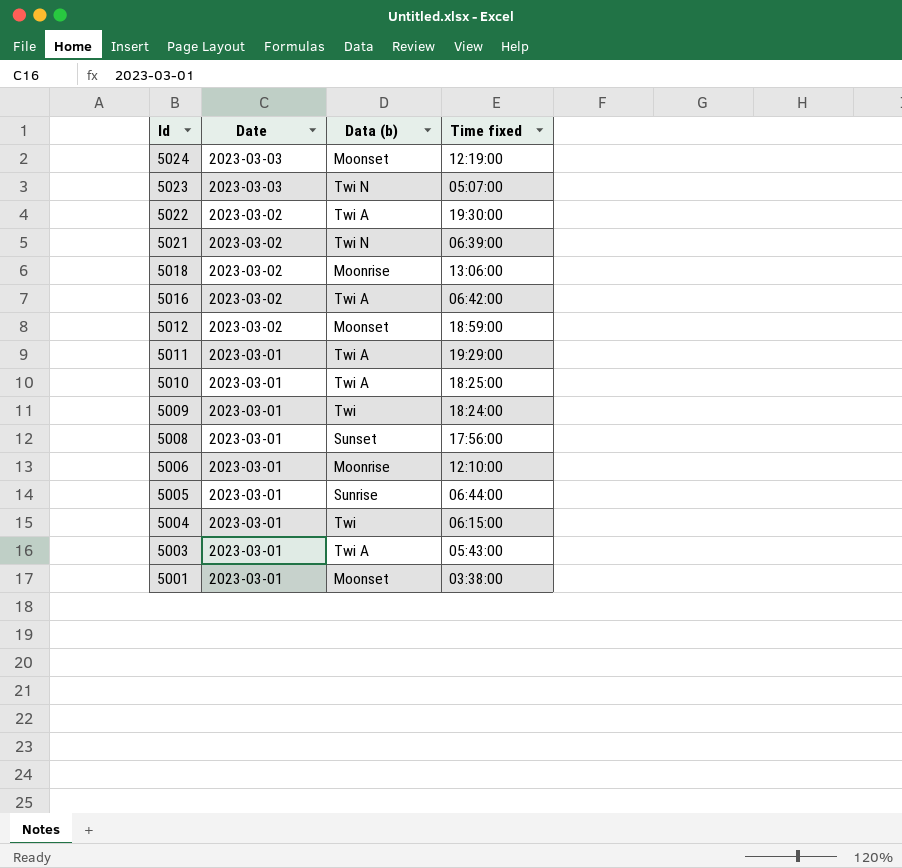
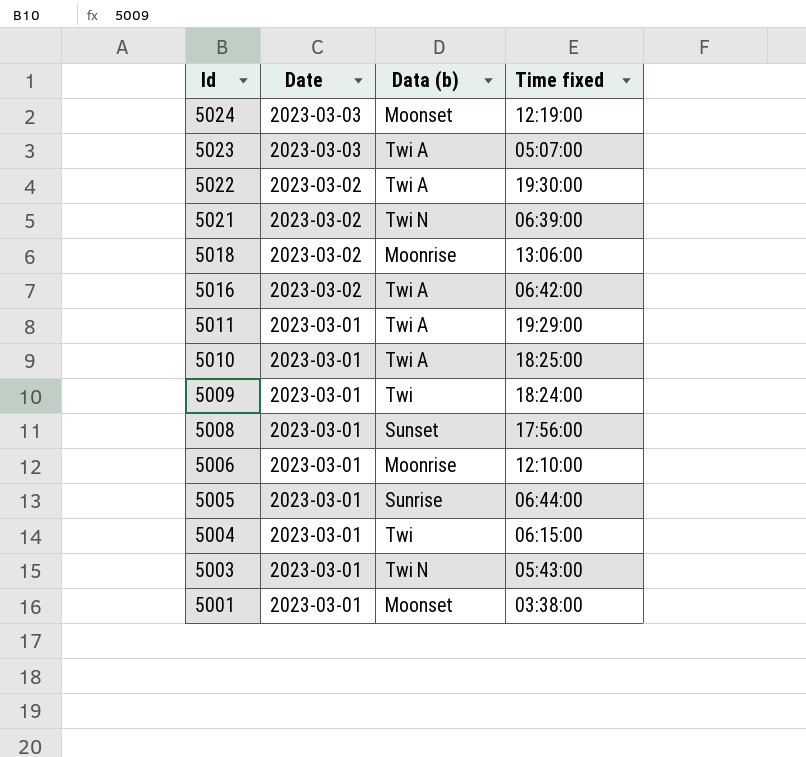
row 5012: 2023-03-02 | Moonset | 18:59:00 -> none
5023 | Data (b): Twi N -> Twi A
5003 | Data (b): Twi A -> Twi N

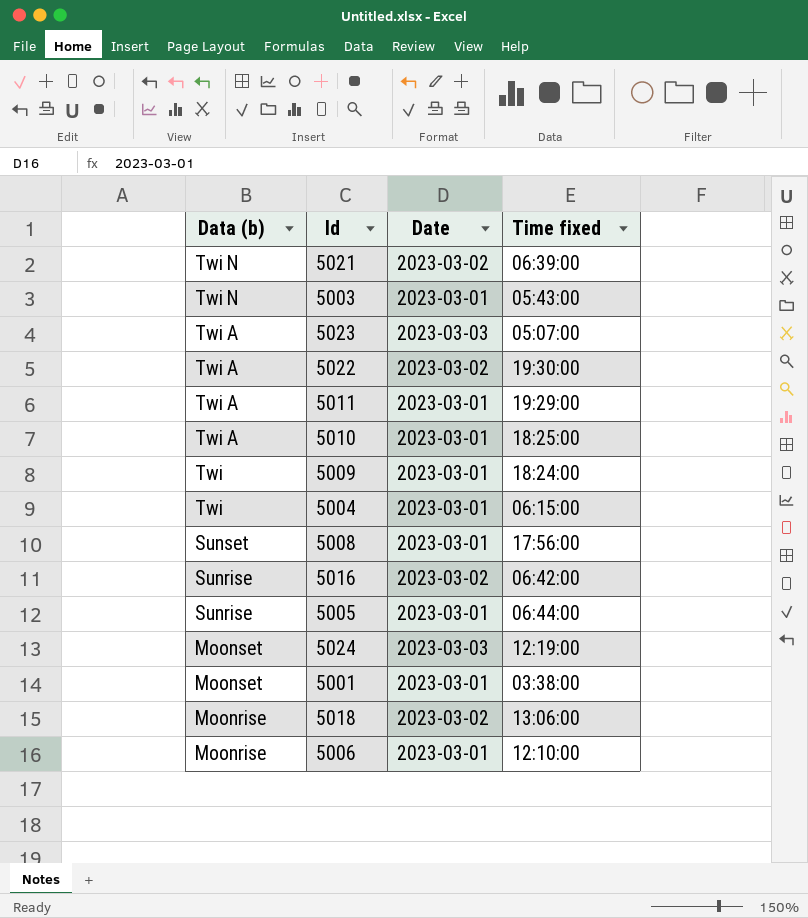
row order: Id descending -> Data (b) descending
column Data (b) | position: 3 -> 1
5016 | Data (b): Twi A -> Sunrise

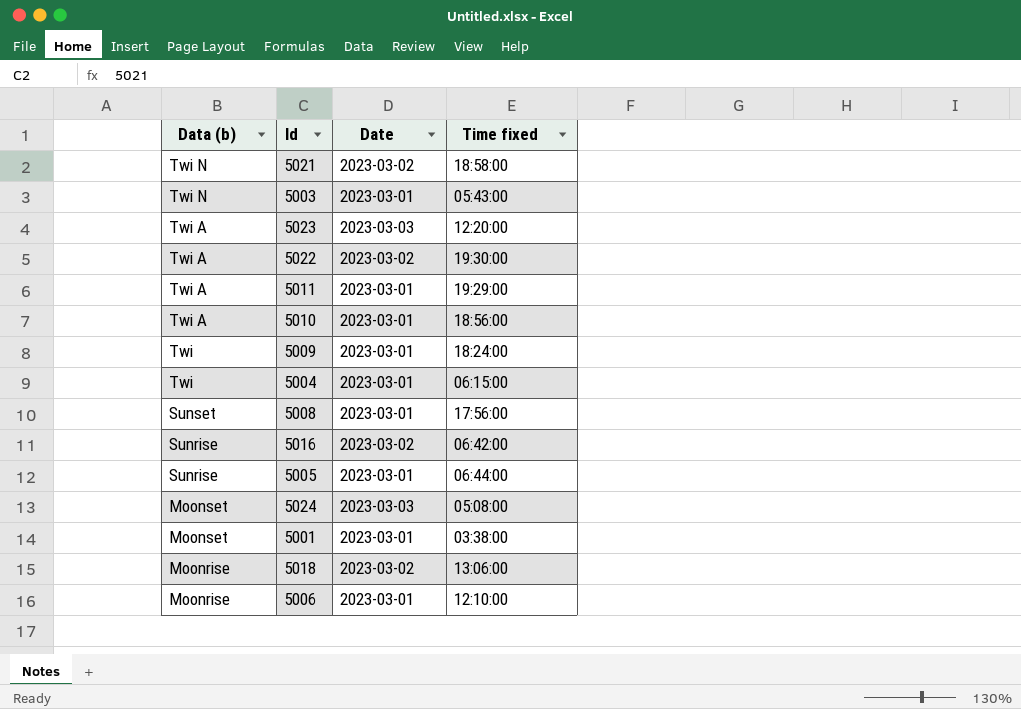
5021 | Time fixed: 06:39:00 -> 18:58:00
5023 | Time fixed: 05:07:00 -> 12:20:00
5010 | Time fixed: 18:25:00 -> 18:56:00
5024 | Time fixed: 12:19:00 -> 05:08:00

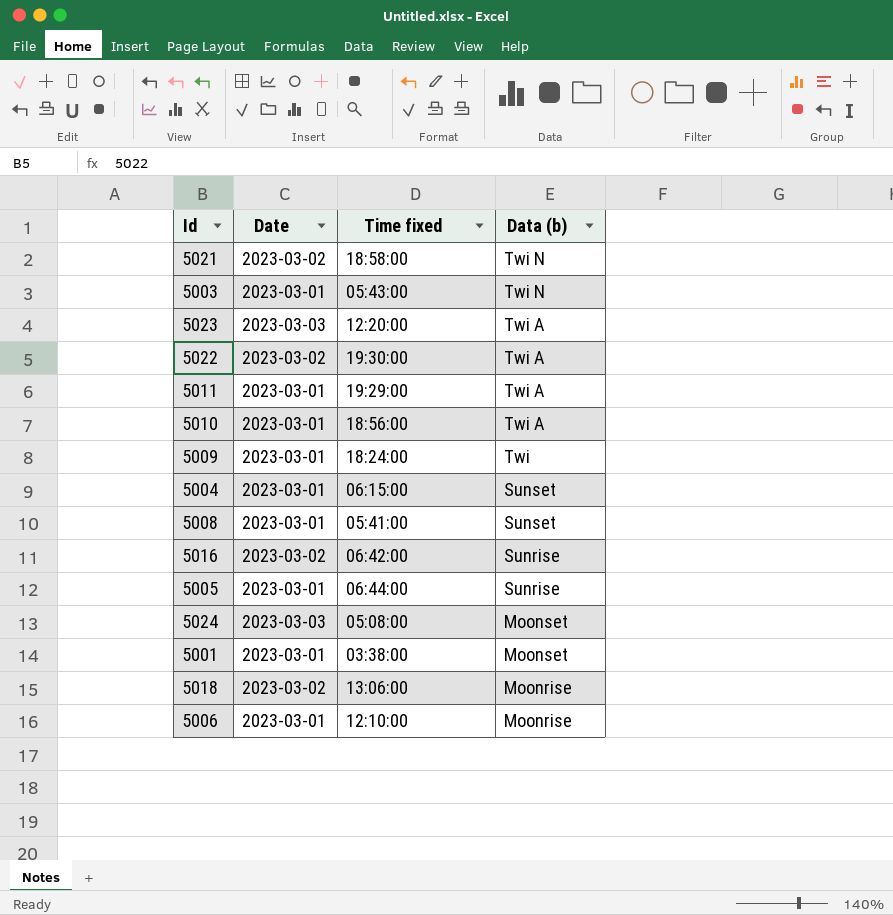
column Data (b) | position: 1 -> 4
5004 | Data (b): Twi -> Sunset
5008 | Time fixed: 17:56:00 -> 05:41:00

